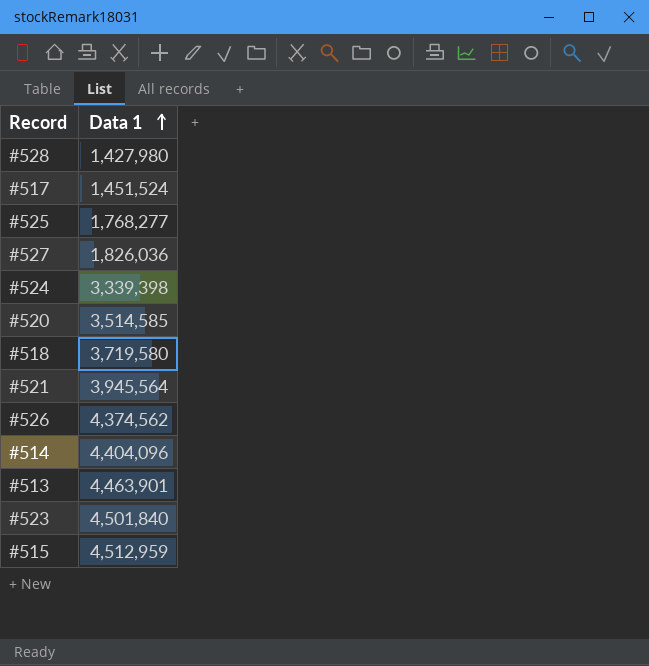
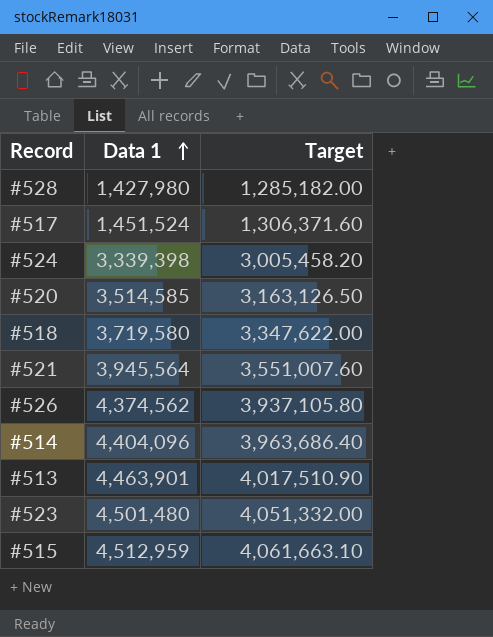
column Target | formula: none -> [Data 1] * 0.9
row #525: 1,768,277 -> none
row #527: 1,826,036 -> none
#523 | Data 1: 4,501,840 -> 4,501,480

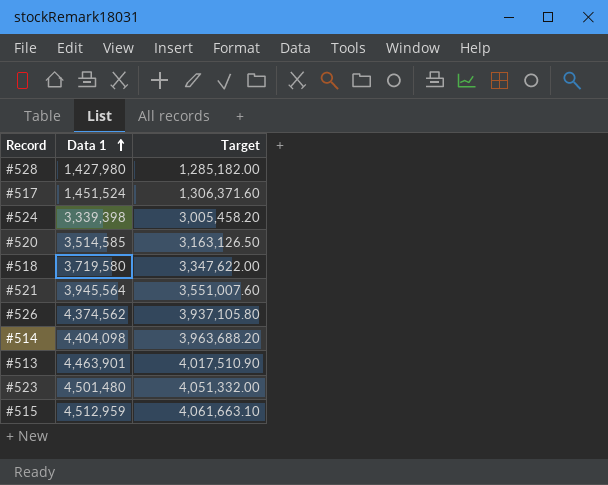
#514 | Data 1: 4,404,096 -> 4,404,098
#514 | Target: 3,963,686.40 -> 3,963,688.20

